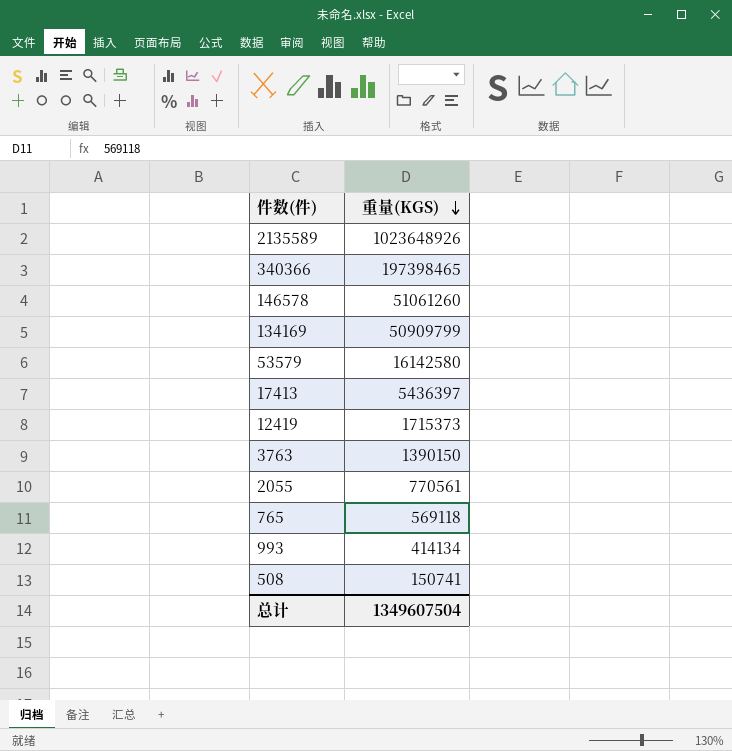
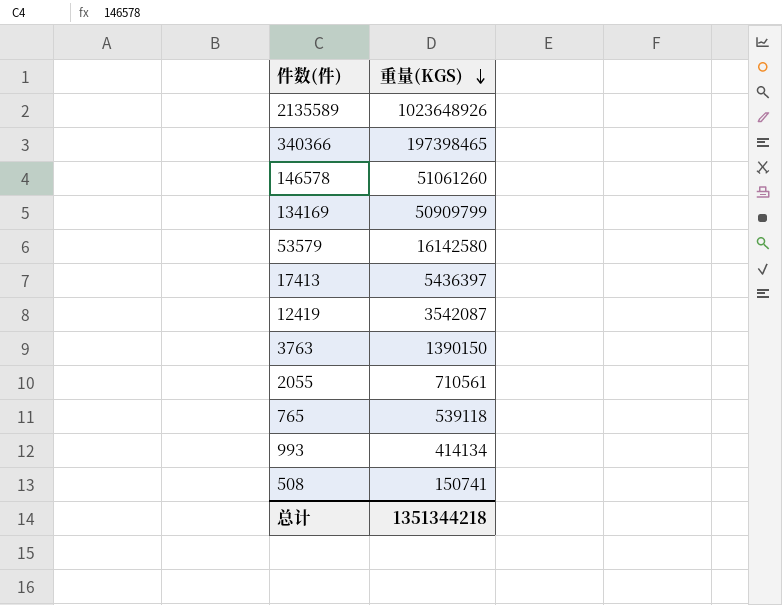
12419 | 重量(KGS): 1715373 -> 3542087
2055 | 重量(KGS): 770561 -> 710561
765 | 重量(KGS): 569118 -> 539118
总计 | 重量(KGS): 1349607504 -> 1351344218

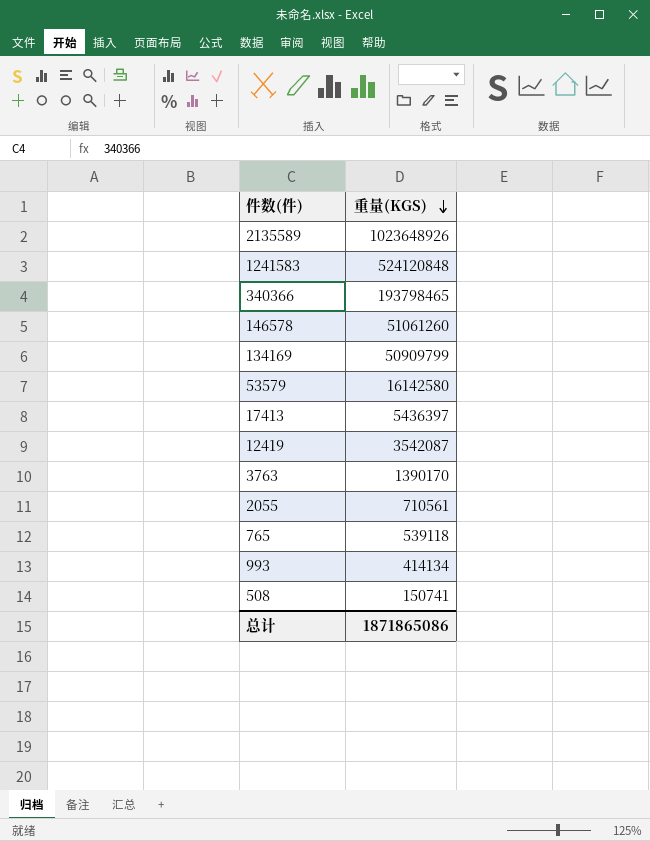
row 1241583: none -> 524120848
340366 | 重量(KGS): 197398465 -> 193798465
3763 | 重量(KGS): 1390150 -> 1390170
总计 | 重量(KGS): 1351344218 -> 1871865086

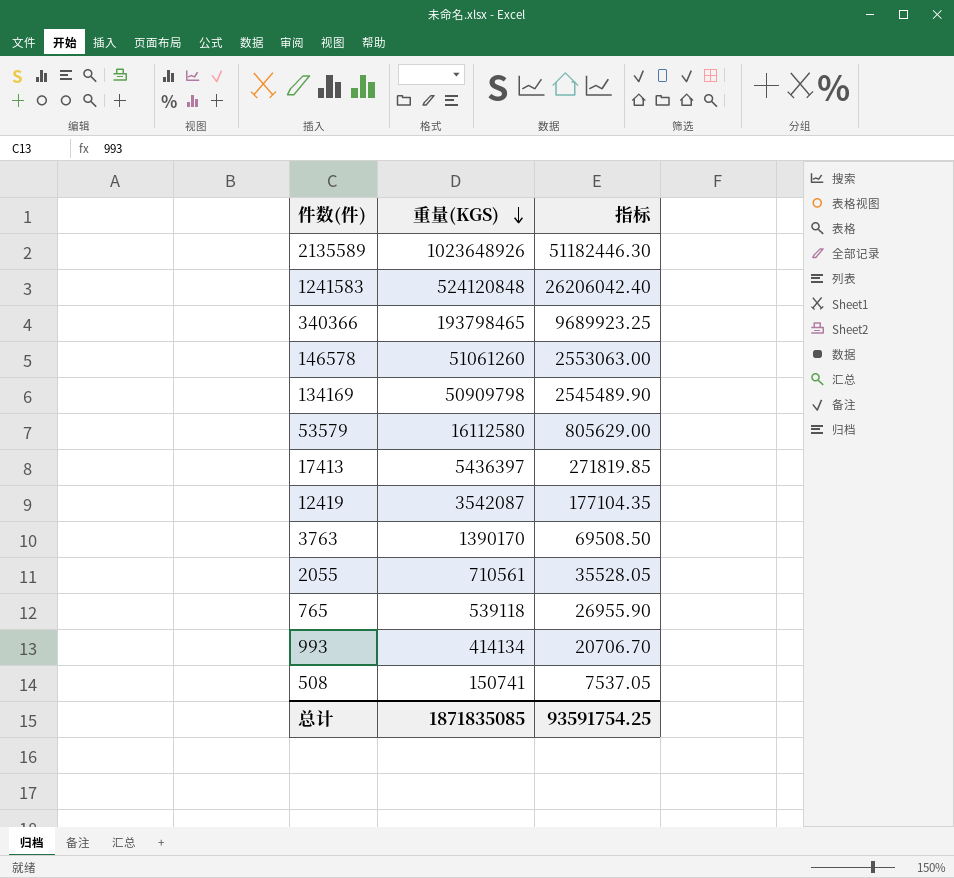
column 指标 | formula: none -> [重量(KGS)] * 0.05
134169 | 重量(KGS): 50909799 -> 50909798
53579 | 重量(KGS): 16142580 -> 16112580
总计 | 重量(KGS): 1871865086 -> 1871835085

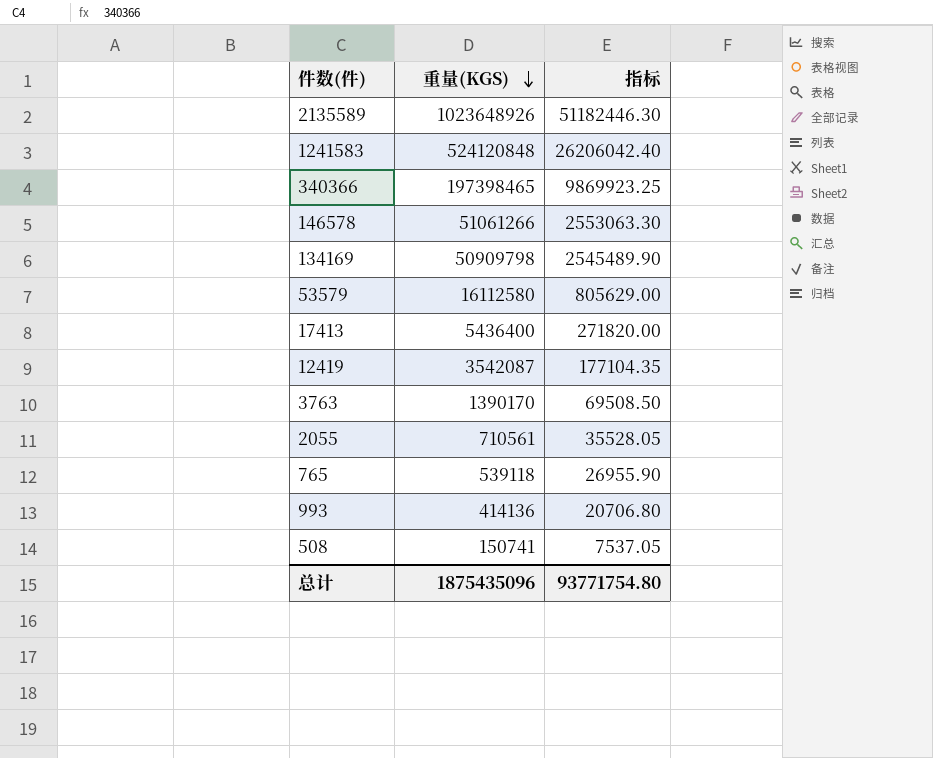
340366 | 重量(KGS): 193798465 -> 197398465
340366 | 指标: 9689923.25 -> 9869923.25
146578 | 重量(KGS): 51061260 -> 51061266
146578 | 指标: 2553063.00 -> 2553063.30
17413 | 重量(KGS): 5436397 -> 5436400
17413 | 指标: 271819.85 -> 271820.00
993 | 重量(KGS): 414134 -> 414136
993 | 指标: 20706.70 -> 20706.80
总计 | 重量(KGS): 1871835085 -> 1875435096
总计 | 指标: 93591754.25 -> 93771754.80

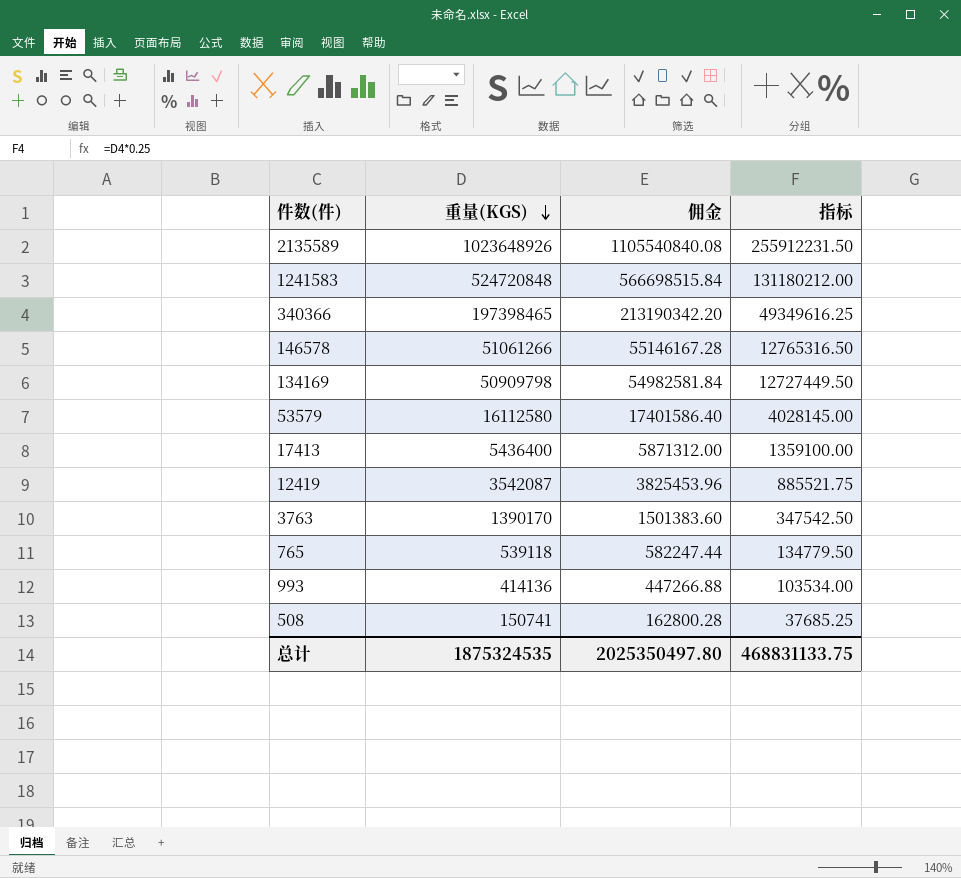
column 佣金 | formula: none -> [重量(KGS)] * 1.08
column 指标 | formula: [重量(KGS)] * 0.05 -> [重量(KGS)] * 0.25
row 2055: 710561 | 35528.05 -> none
1241583 | 重量(KGS): 524120848 -> 524720848
总计 | 重量(KGS): 1875435096 -> 1875324535
总计 | 指标: 93771754.80 -> 468831133.75

